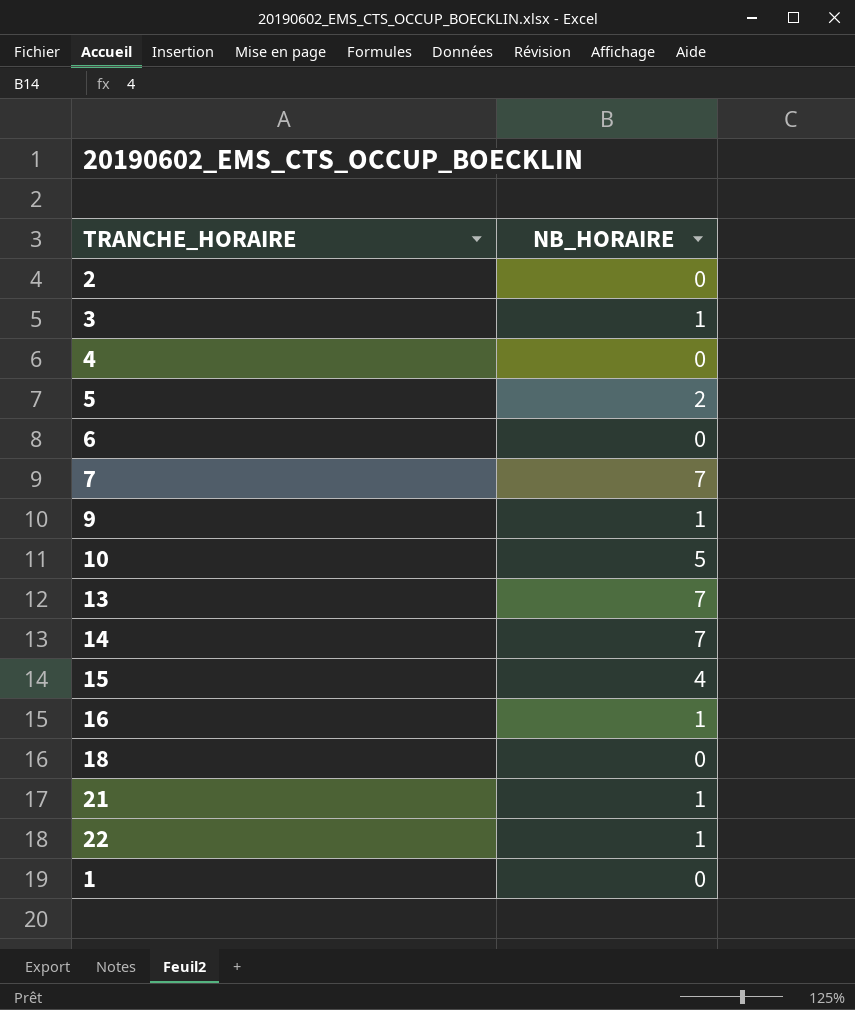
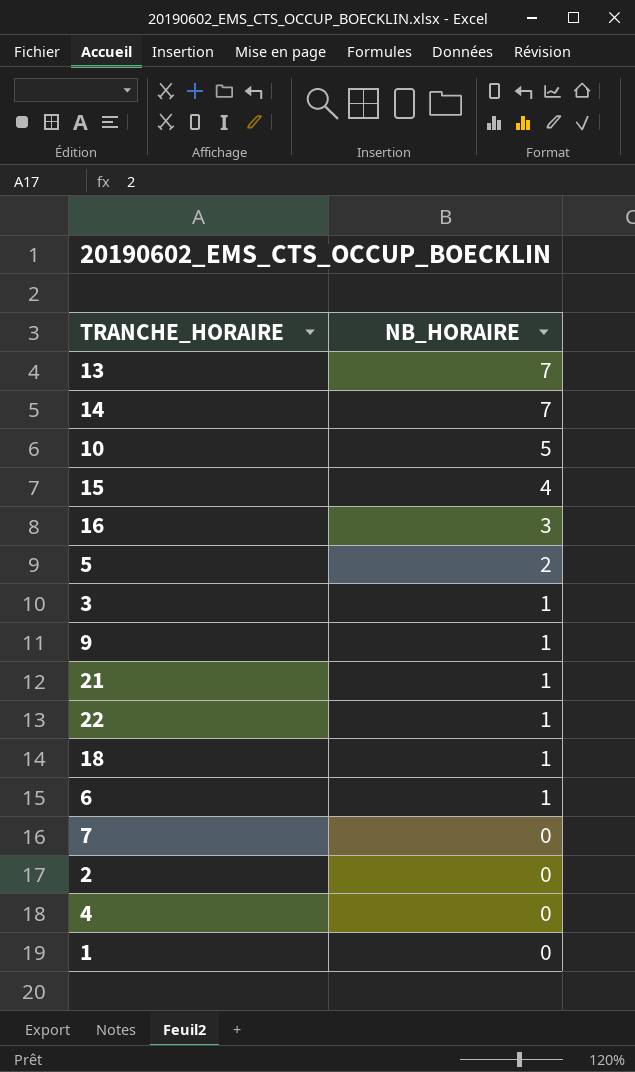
row order: none -> NB_HORAIRE descending
16 | NB_HORAIRE: 1 -> 3
18 | NB_HORAIRE: 0 -> 1
6 | NB_HORAIRE: 0 -> 1
7 | NB_HORAIRE: 7 -> 0

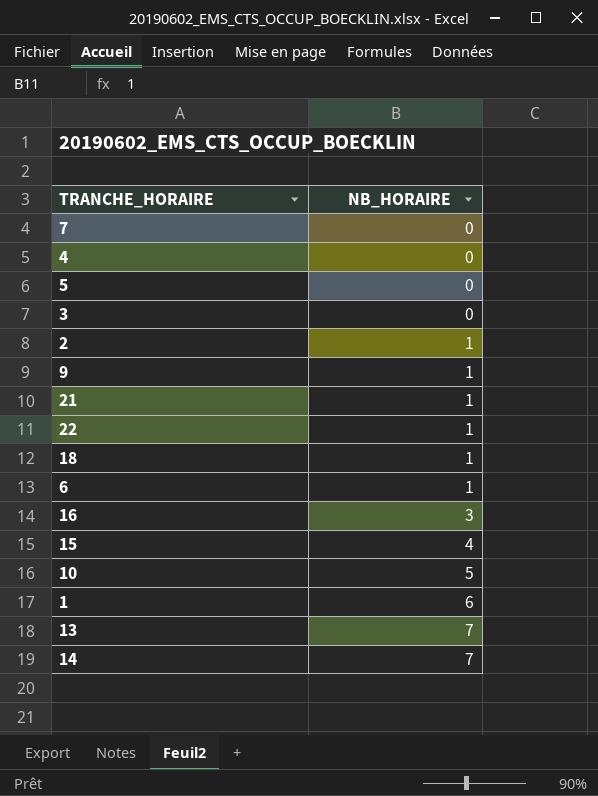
row order: NB_HORAIRE descending -> NB_HORAIRE ascending
5 | NB_HORAIRE: 2 -> 0
3 | NB_HORAIRE: 1 -> 0
2 | NB_HORAIRE: 0 -> 1
1 | NB_HORAIRE: 0 -> 6

